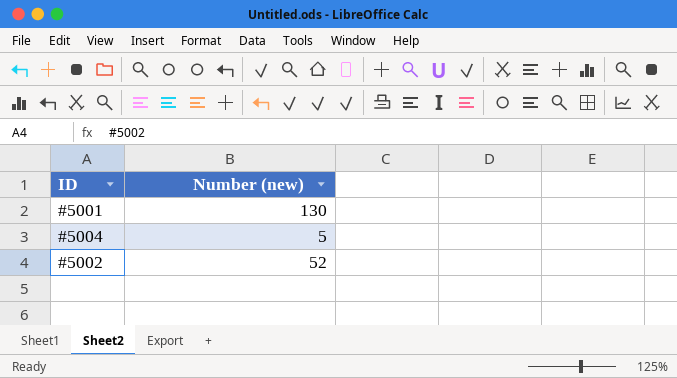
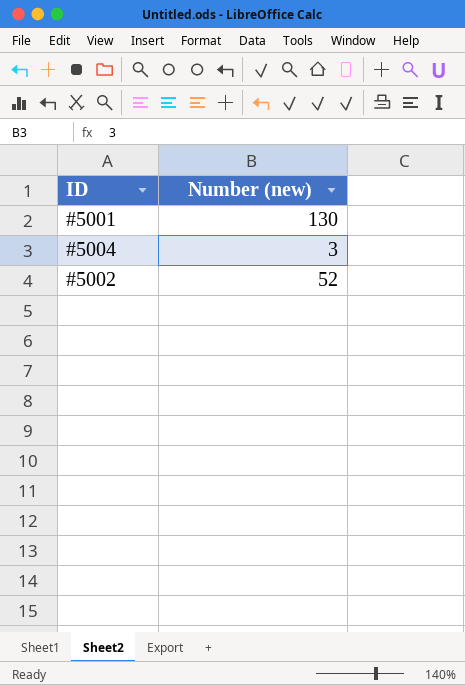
#5004 | Number (new): 5 -> 3

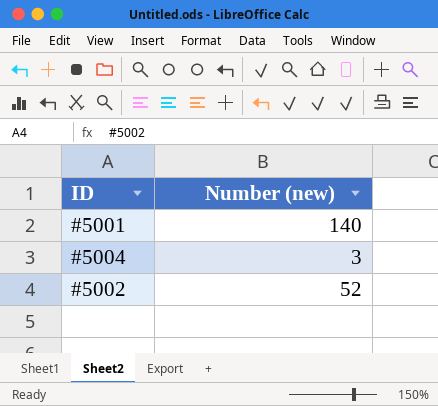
#5001 | Number (new): 130 -> 140

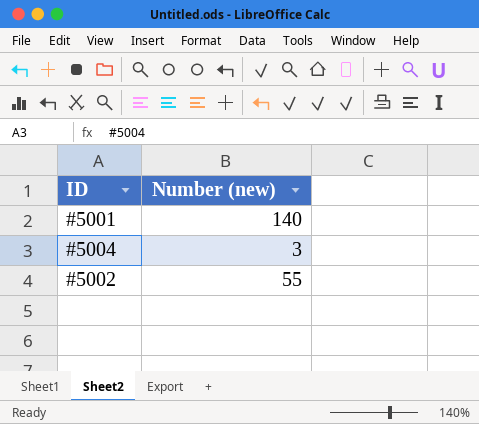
#5002 | Number (new): 52 -> 55

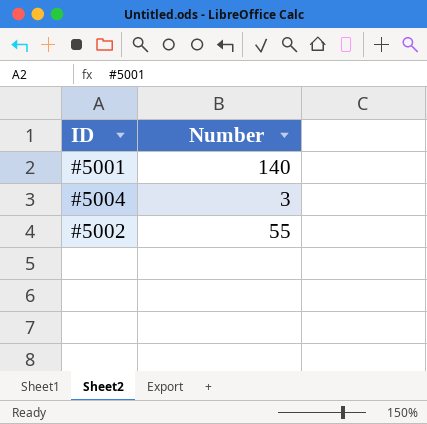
column name: Number (new) -> Number

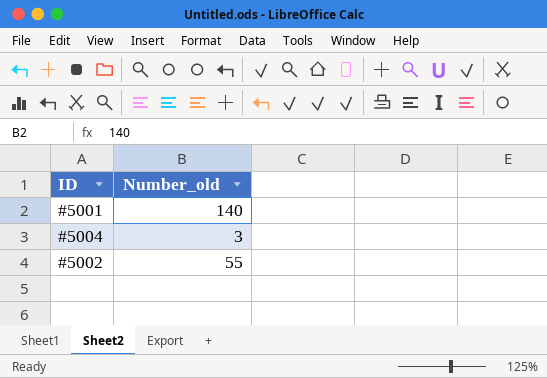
column name: Number -> Number_old

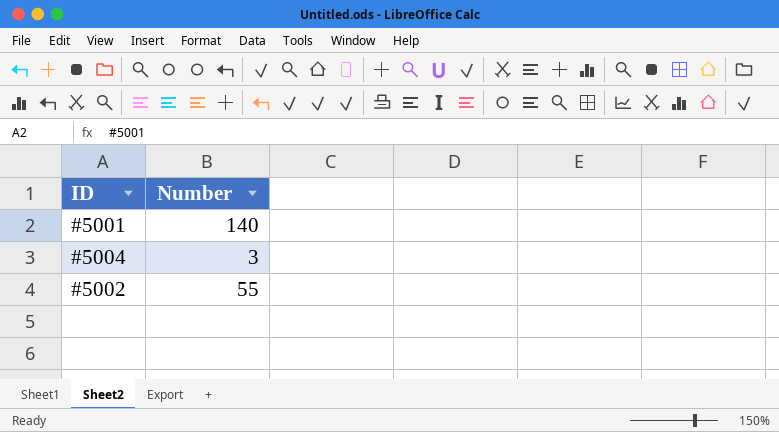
column name: Number_old -> Number

